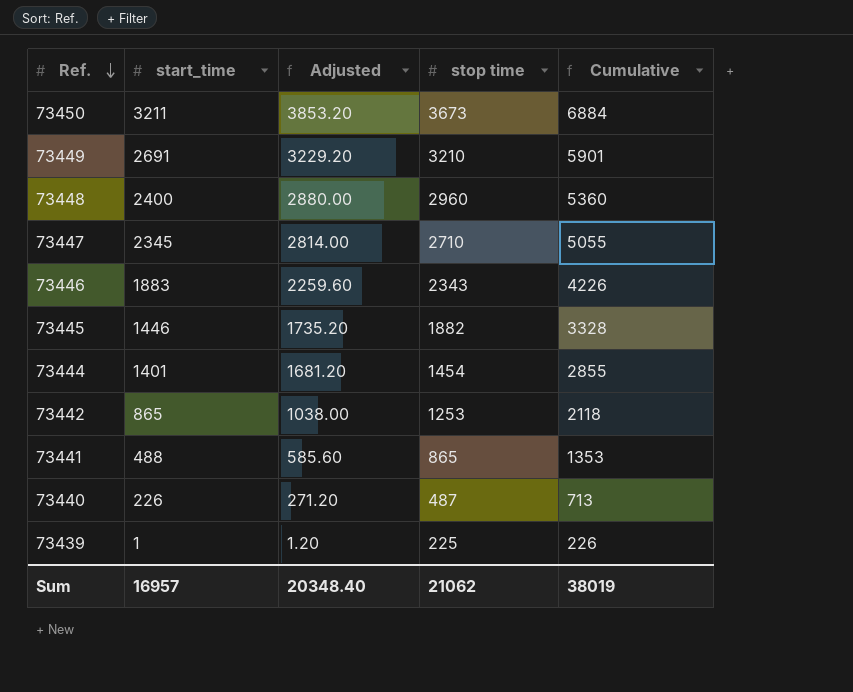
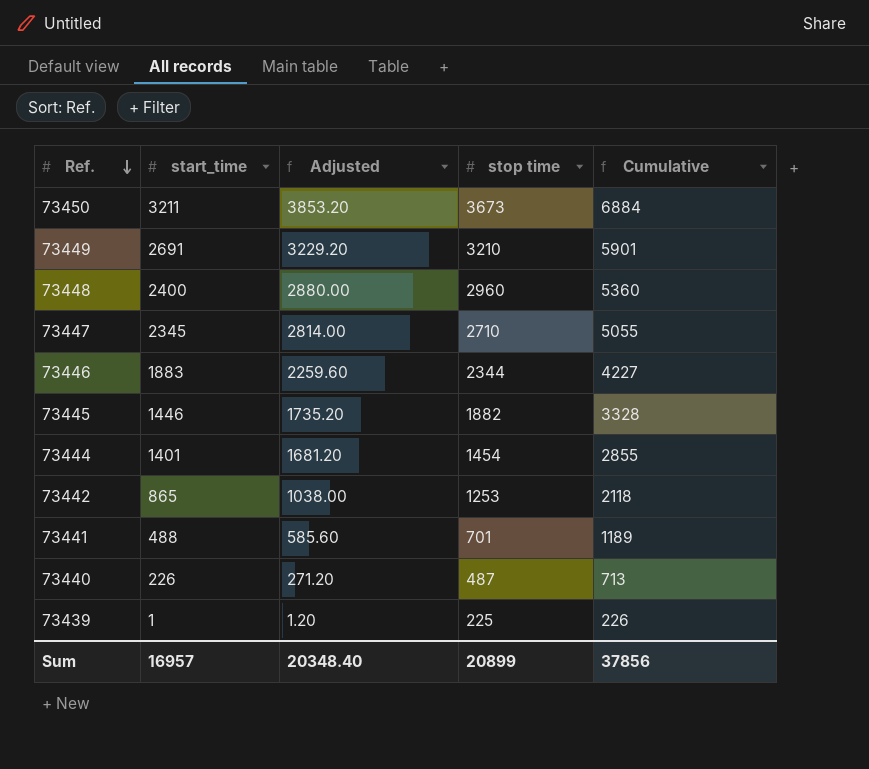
73446 | stop time: 2343 -> 2344
73446 | Cumulative: 4226 -> 4227
73441 | stop time: 865 -> 701
73441 | Cumulative: 1353 -> 1189
Sum | stop time: 21062 -> 20899
Sum | Cumulative: 38019 -> 37856

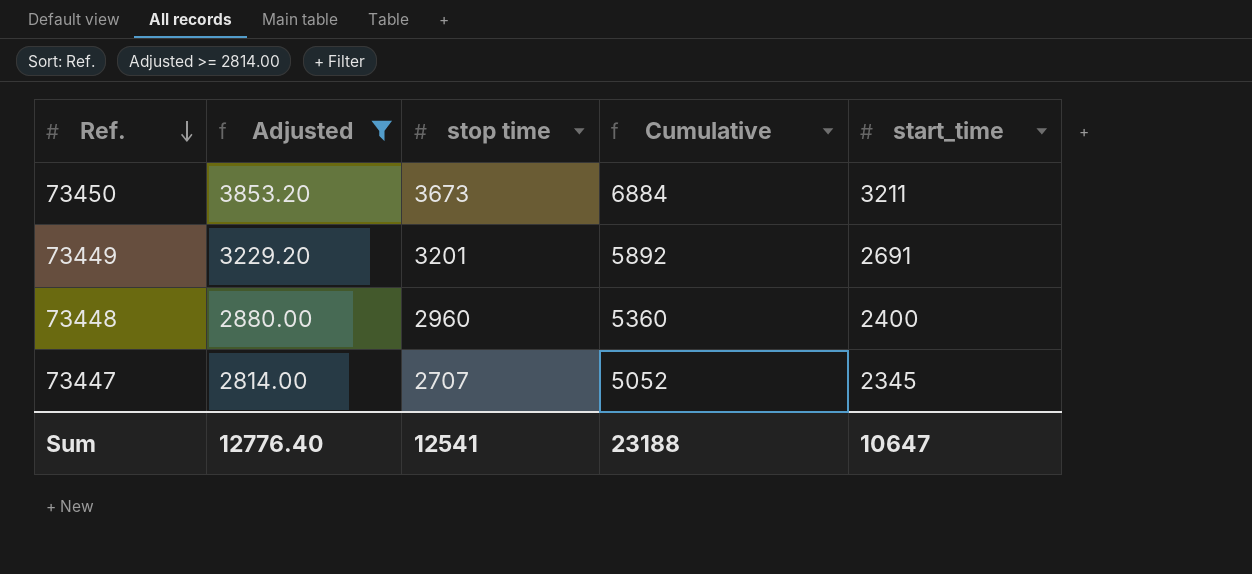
filter: none -> Adjusted >= 2814.00
column start_time | position: 2 -> 5
73449 | stop time: 3210 -> 3201
73449 | Cumulative: 5901 -> 5892
73447 | stop time: 2710 -> 2707
73447 | Cumulative: 5055 -> 5052
Sum | Adjusted: 20348.40 -> 12776.40
Sum | stop time: 20899 -> 12541
Sum | Cumulative: 37856 -> 23188
Sum | start_time: 16957 -> 10647

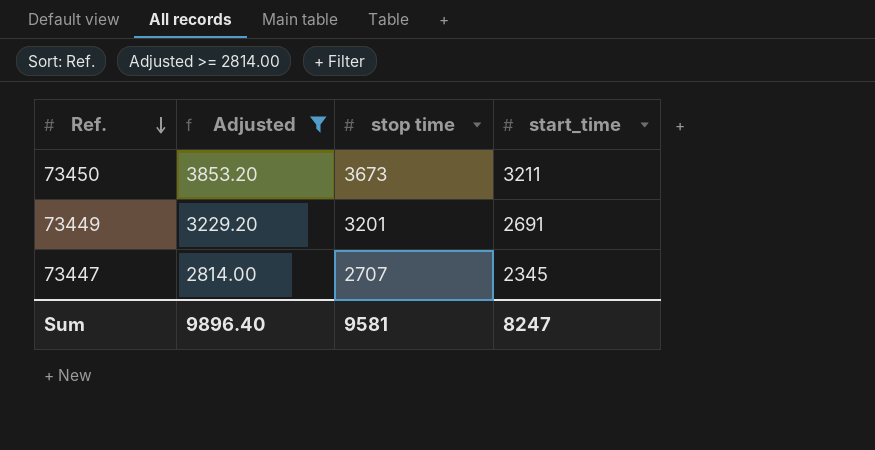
column Cumulative | formula: [stop time] + [start_time] -> none
row 73448: 2880.00 | 2960 | 5360 | 2400 -> none
Sum | Adjusted: 12776.40 -> 9896.40
Sum | stop time: 12541 -> 9581
Sum | start_time: 10647 -> 8247

